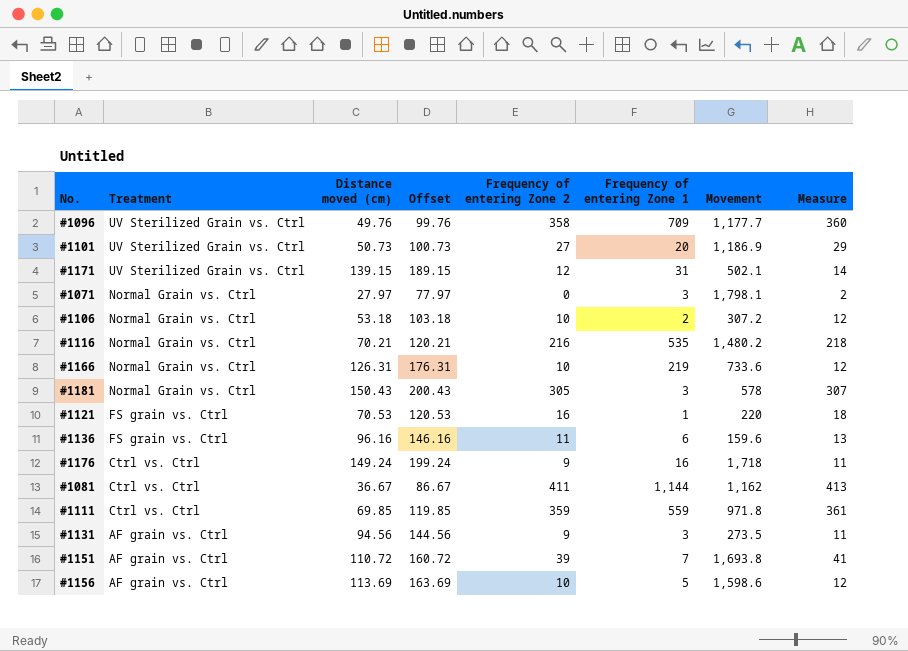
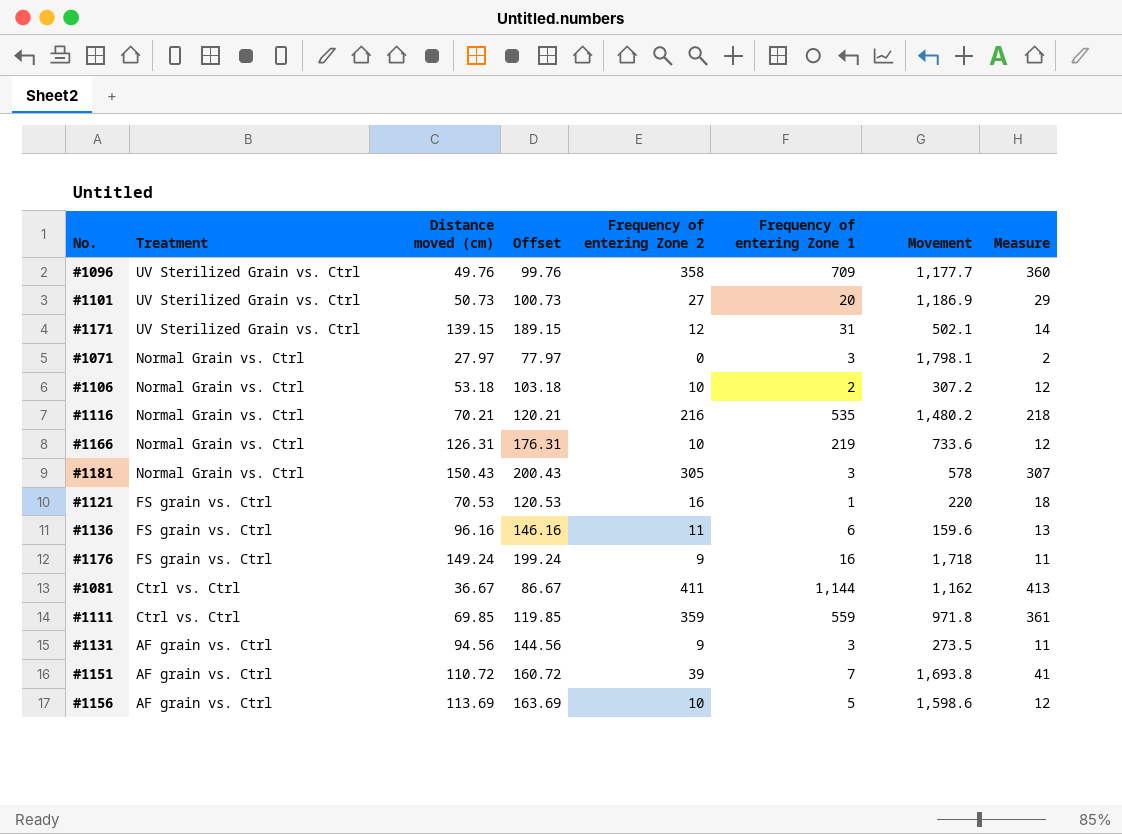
#1176 | Treatment: Ctrl vs. Ctrl -> FS grain vs. Ctrl

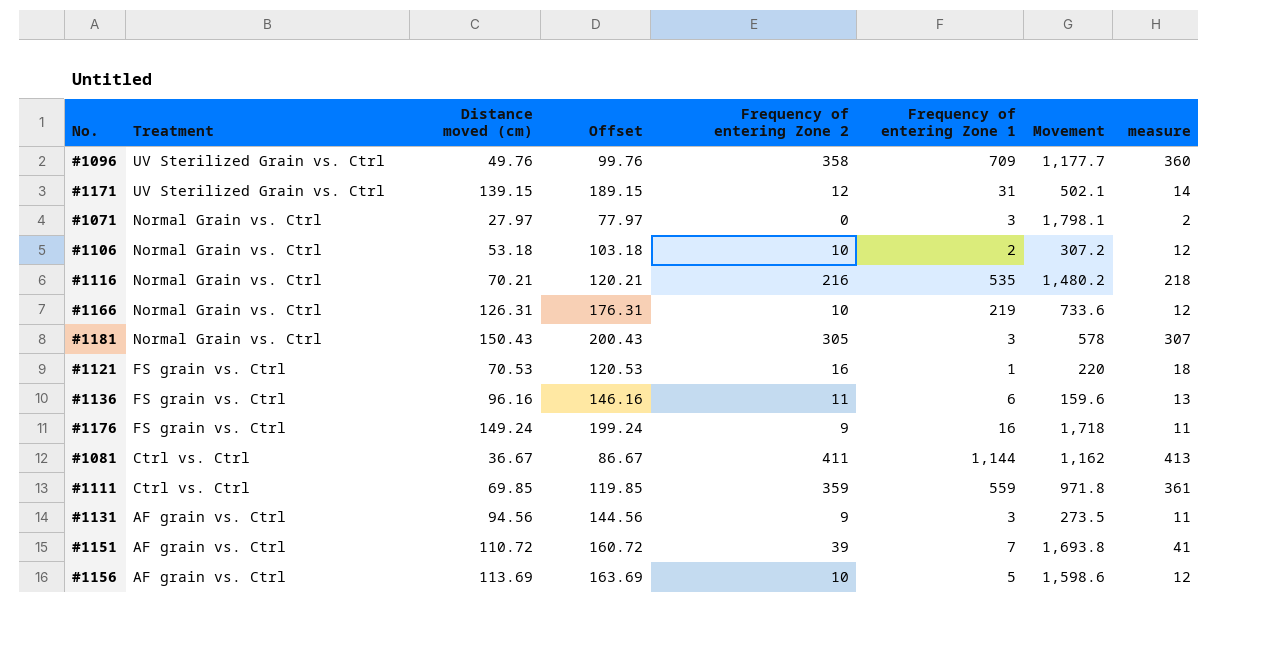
column name: Measure -> measure
row #1101: UV Sterilized Grain vs. Ctrl | 50.73 | 100.73 | 27 | 20 | 1,186.9 | 29 -> none

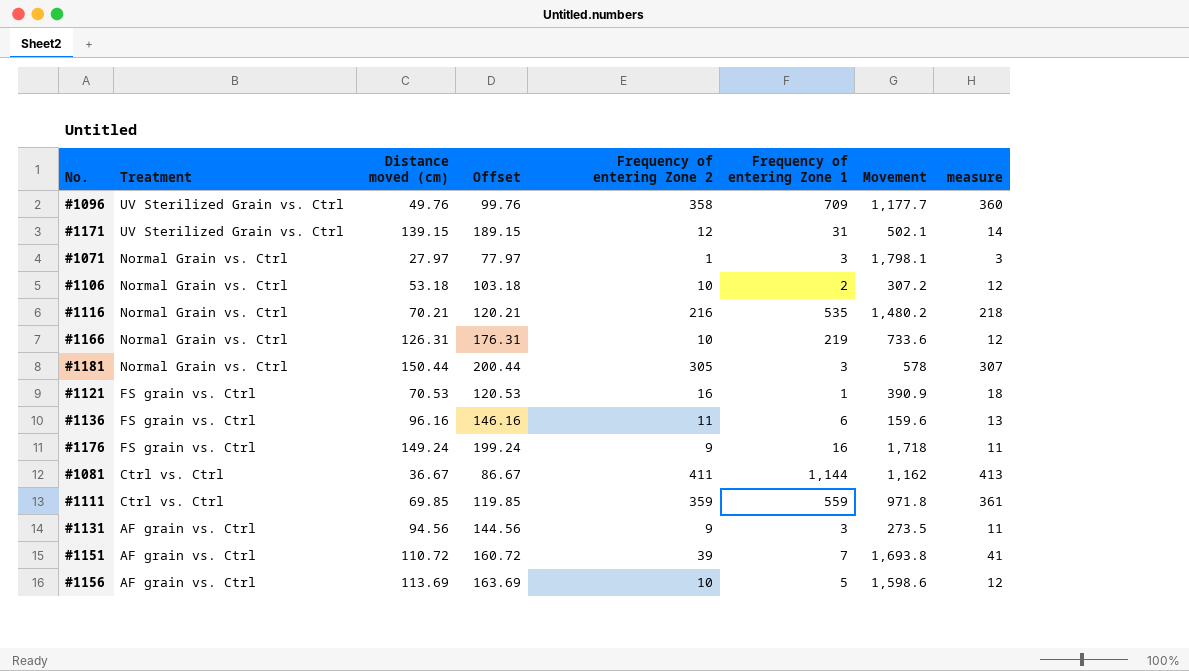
#1071 | Frequency of entering Zone 2: 0 -> 1
#1071 | measure: 2 -> 3
#1181 | Distance moved (cm): 150.43 -> 150.44
#1181 | Offset: 200.43 -> 200.44
#1121 | Movement: 220 -> 390.9

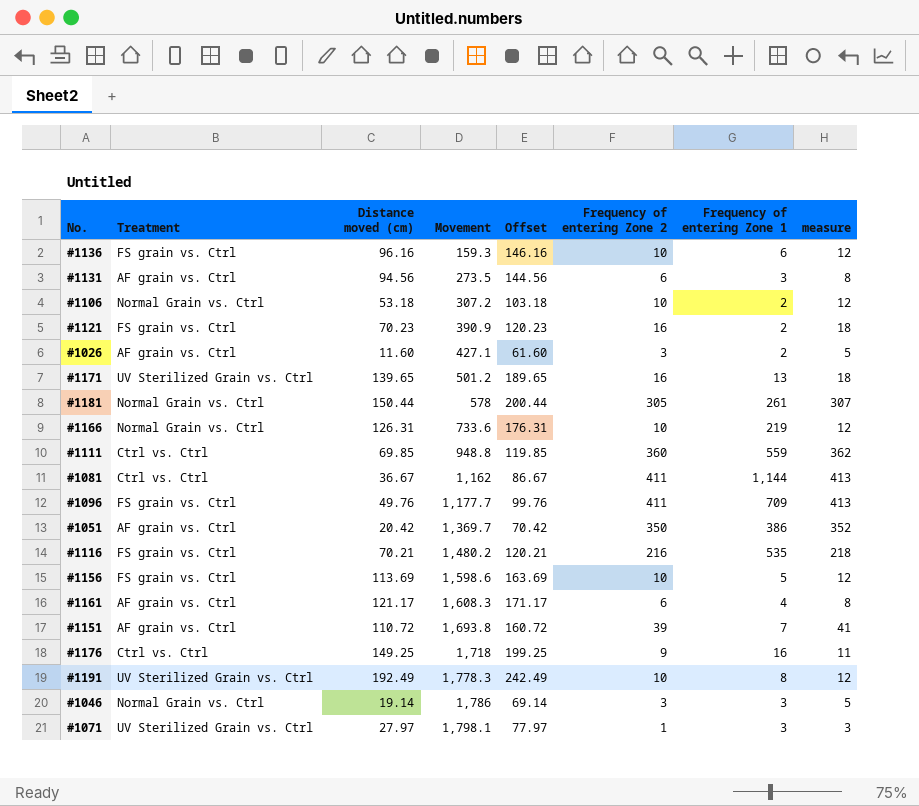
row order: Treatment descending -> Movement ascending
column Movement | position: 7 -> 4
#1136 | Movement: 159.6 -> 159.3
#1136 | Frequency of entering Zone 2: 11 -> 10
#1136 | measure: 13 -> 12
#1131 | Frequency of entering Zone 2: 9 -> 6
#1131 | measure: 11 -> 8
#1121 | Distance moved (cm): 70.53 -> 70.23
#1121 | Offset: 120.53 -> 120.23
#1121 | Frequency of entering Zone 1: 1 -> 2
row #1026: none -> AF grain vs. Ctrl | 11.60 | 427.1 | 61.60 | 3 | 2 | 5
#1171 | Distance moved (cm): 139.15 -> 139.65
#1171 | Movement: 502.1 -> 501.2
#1171 | Offset: 189.15 -> 189.65
#1171 | Frequency of entering Zone 2: 12 -> 16
#1171 | Frequency of entering Zone 1: 31 -> 13
#1171 | measure: 14 -> 18
#1181 | Frequency of entering Zone 1: 3 -> 261
#1111 | Movement: 971.8 -> 948.8
#1111 | Frequency of entering Zone 2: 359 -> 360
#1111 | measure: 361 -> 362
#1096 | Treatment: UV Sterilized Grain vs. Ctrl -> FS grain vs. Ctrl
#1096 | Frequency of entering Zone 2: 358 -> 411
#1096 | measure: 360 -> 413
row #1051: none -> AF grain vs. Ctrl | 20.42 | 1,369.7 | 70.42 | 350 | 386 | 352
#1116 | Treatment: Normal Grain vs. Ctrl -> FS grain vs. Ctrl
#1156 | Treatment: AF grain vs. Ctrl -> FS grain vs. Ctrl
row #1161: none -> AF grain vs. Ctrl | 121.17 | 1,608.3 | 171.17 | 6 | 4 | 8
#1176 | Treatment: FS grain vs. Ctrl -> Ctrl vs. Ctrl
#1176 | Distance moved (cm): 149.24 -> 149.25
#1176 | Offset: 199.24 -> 199.25
row #1191: none -> UV Sterilized Grain vs. Ctrl | 192.49 | 1,778.3 | 242.49 | 10 | 8 | 12
row #1046: none -> Normal Grain vs. Ctrl | 19.14 | 1,786 | 69.14 | 3 | 3 | 5
#1071 | Treatment: Normal Grain vs. Ctrl -> UV Sterilized Grain vs. Ctrl

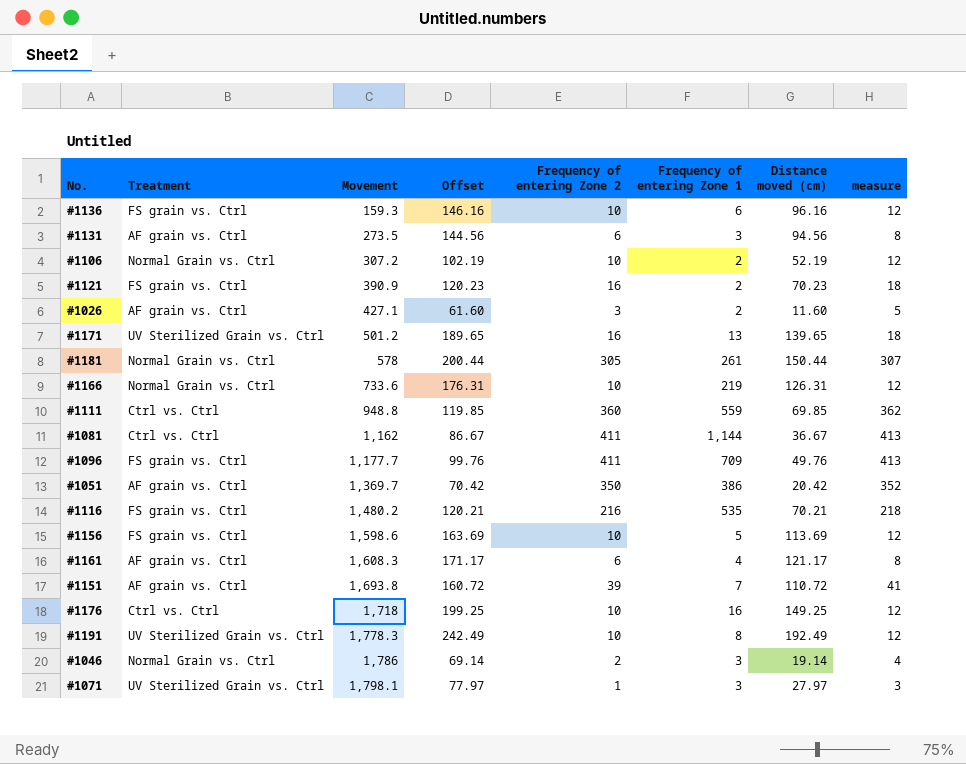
column Distance moved (cm) | position: 3 -> 7
#1106 | Offset: 103.18 -> 102.19
#1106 | Distance moved (cm): 53.18 -> 52.19
#1176 | Frequency of entering Zone 2: 9 -> 10
#1176 | measure: 11 -> 12
#1046 | Frequency of entering Zone 2: 3 -> 2
#1046 | measure: 5 -> 4

